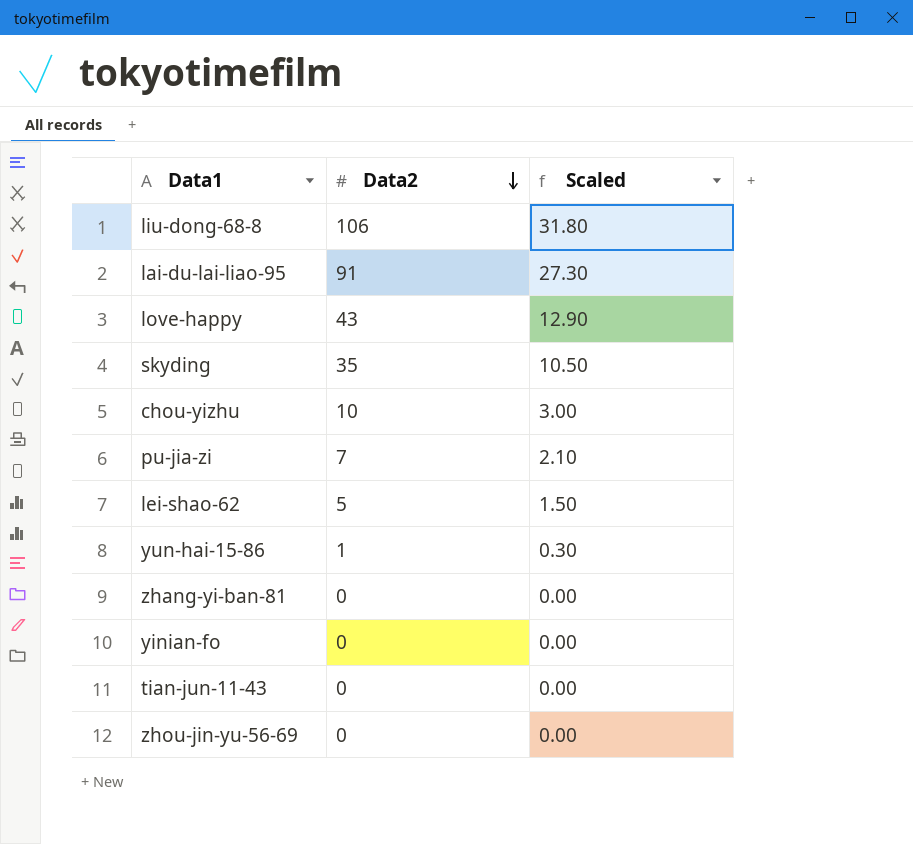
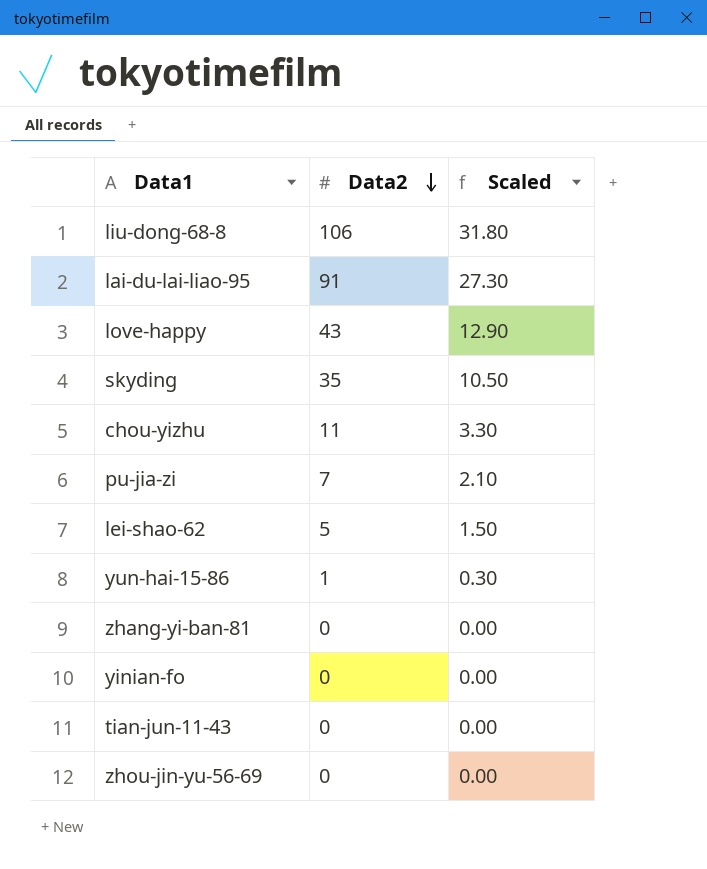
chou-yizhu | Data2: 10 -> 11
chou-yizhu | Scaled: 3.00 -> 3.30

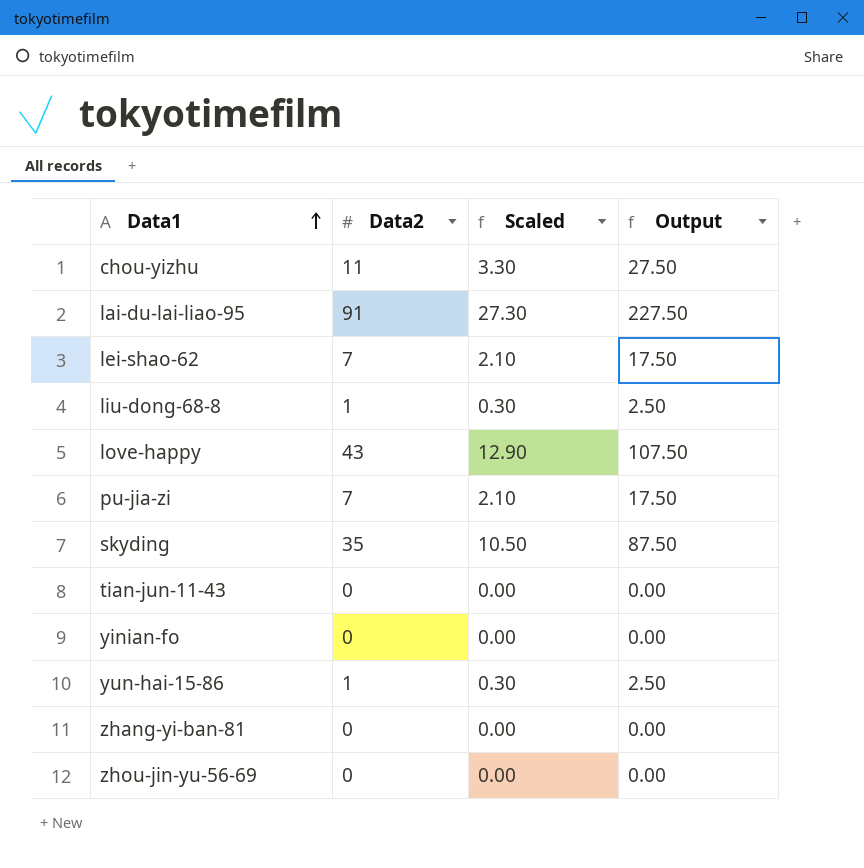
row order: Data2 descending -> Data1 ascending
column Output | formula: none -> [Data2] * 2.5
lei-shao-62 | Data2: 5 -> 7
lei-shao-62 | Scaled: 1.50 -> 2.10
liu-dong-68-8 | Data2: 106 -> 1
liu-dong-68-8 | Scaled: 31.80 -> 0.30

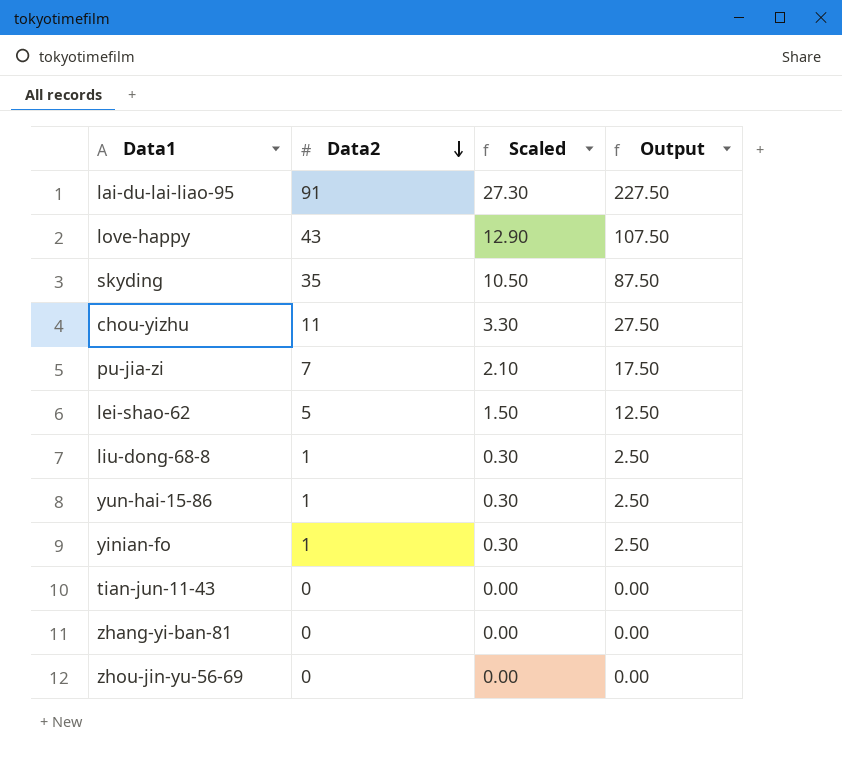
row order: Data1 ascending -> Data2 descending
lei-shao-62 | Data2: 7 -> 5
lei-shao-62 | Scaled: 2.10 -> 1.50
lei-shao-62 | Output: 17.50 -> 12.50
yinian-fo | Data2: 0 -> 1
yinian-fo | Scaled: 0.00 -> 0.30
yinian-fo | Output: 0.00 -> 2.50

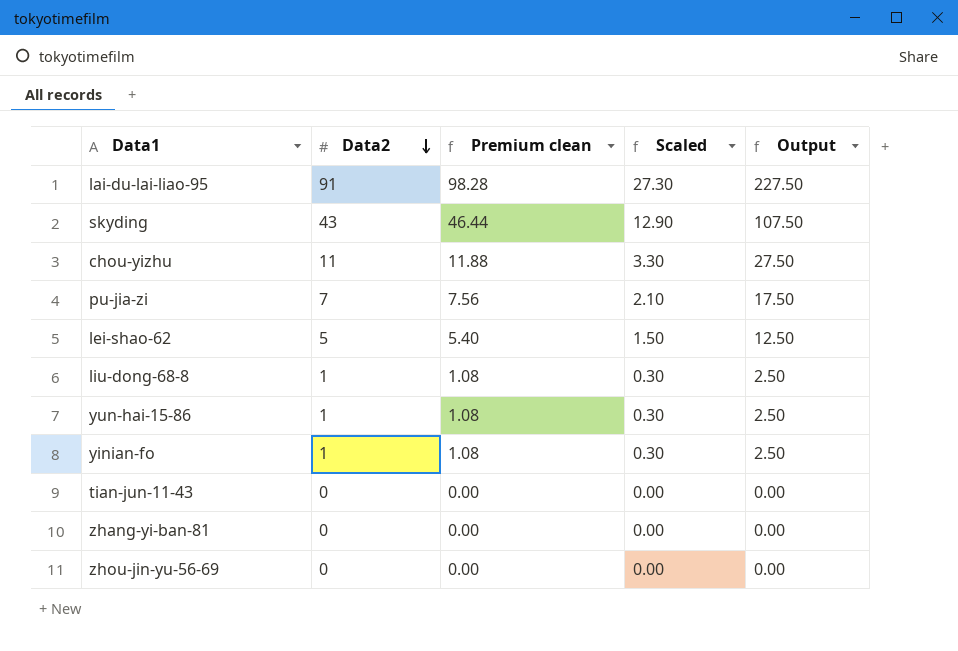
column Premium clean | formula: none -> [Data2] * 1.08
row love-happy: 43 | 12.90 | 107.50 -> none
skyding | Data2: 35 -> 43
skyding | Scaled: 10.50 -> 12.90
skyding | Output: 87.50 -> 107.50

